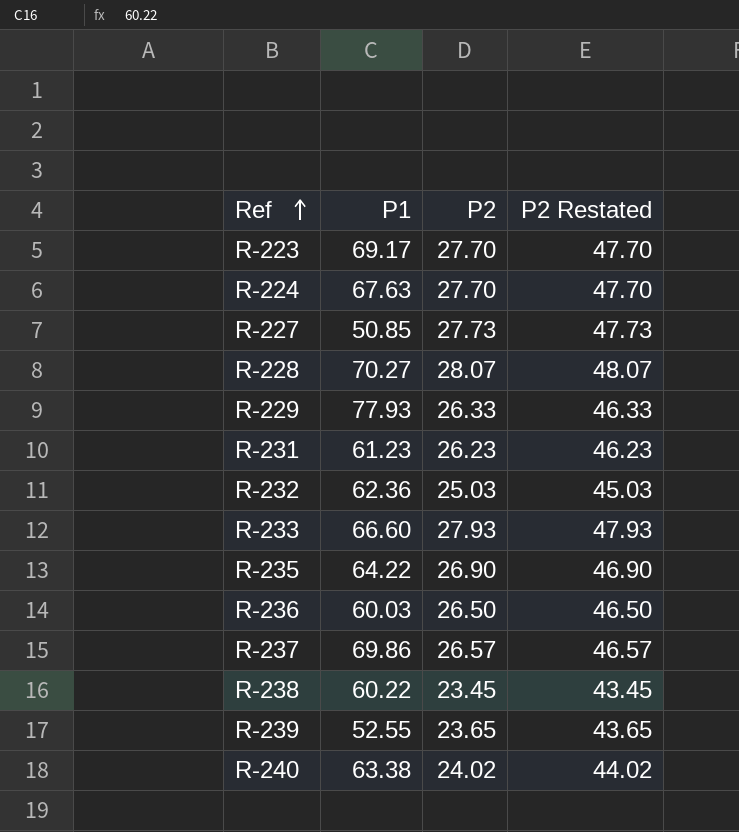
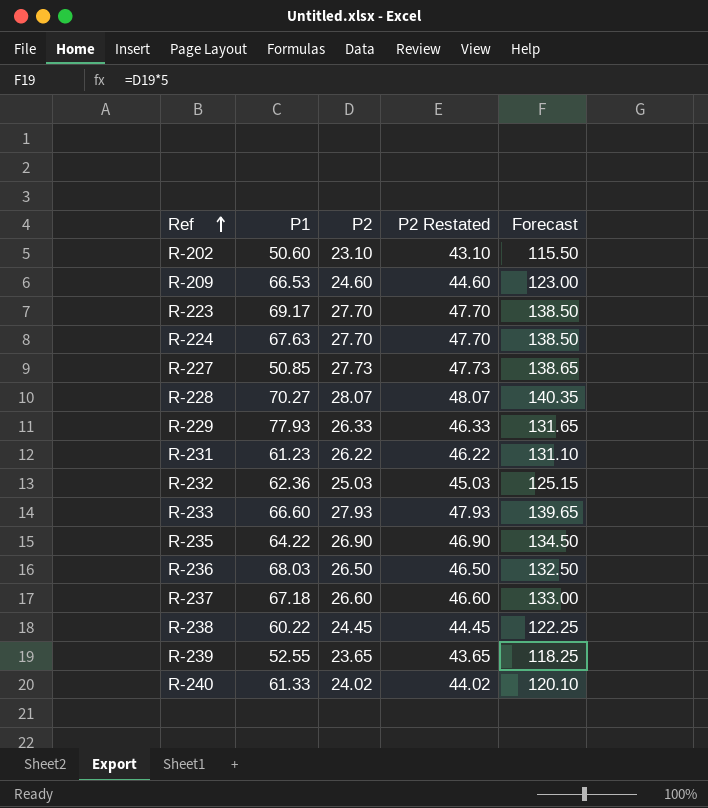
column Forecast | formula: none -> [P2] * 5
row R-202: none -> 50.60 | 23.10 | 43.10 | 115.50
row R-209: none -> 66.53 | 24.60 | 44.60 | 123.00
R-231 | P2: 26.23 -> 26.22
R-231 | P2 Restated: 46.23 -> 46.22
R-236 | P1: 60.03 -> 68.03
R-237 | P1: 69.86 -> 67.18
R-237 | P2: 26.57 -> 26.60
R-237 | P2 Restated: 46.57 -> 46.60
R-238 | P2: 23.45 -> 24.45
R-238 | P2 Restated: 43.45 -> 44.45
R-240 | P1: 63.38 -> 61.33

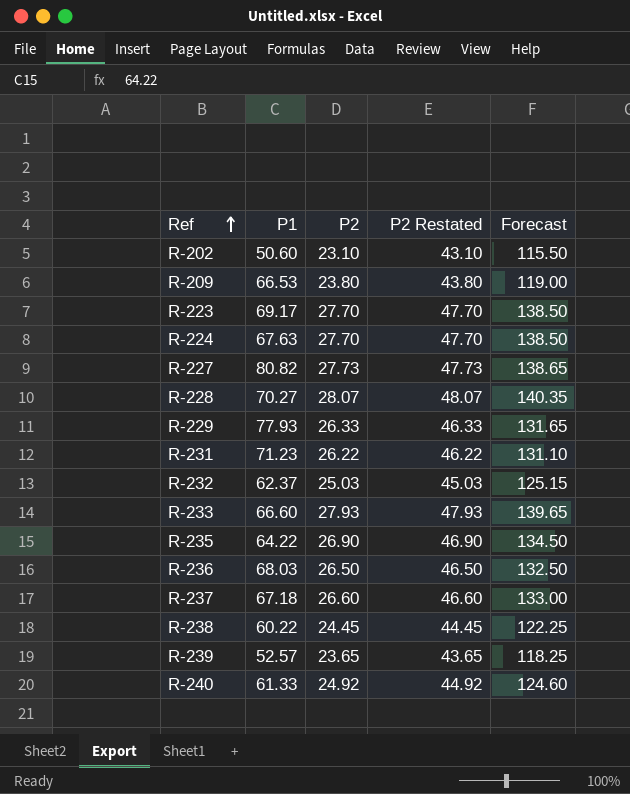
R-209 | P2: 24.60 -> 23.80
R-209 | P2 Restated: 44.60 -> 43.80
R-209 | Forecast: 123.00 -> 119.00
R-227 | P1: 50.85 -> 80.82
R-231 | P1: 61.23 -> 71.23
R-232 | P1: 62.36 -> 62.37
R-239 | P1: 52.55 -> 52.57
R-240 | P2: 24.02 -> 24.92
R-240 | P2 Restated: 44.02 -> 44.92
R-240 | Forecast: 120.10 -> 124.60

